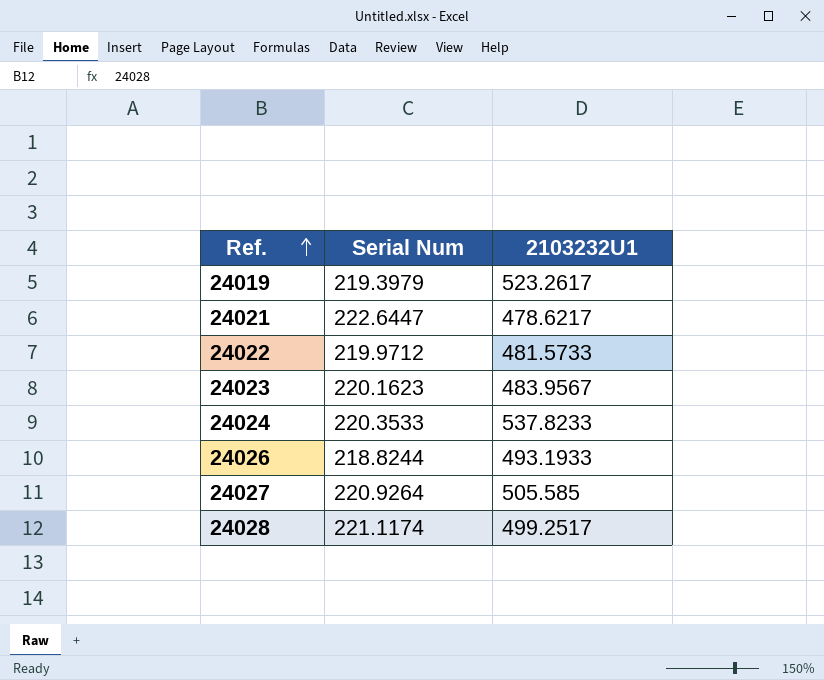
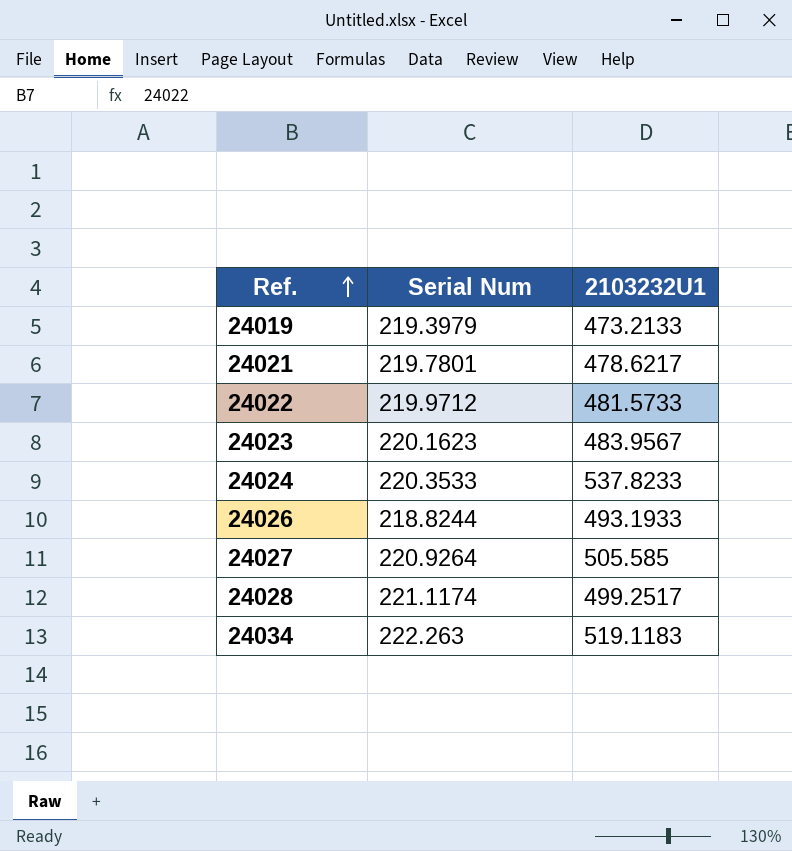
24019 | 2103232U1: 523.2617 -> 473.2133
24021 | Serial Num: 222.6447 -> 219.7801
row 24034: none -> 222.263 | 519.1183

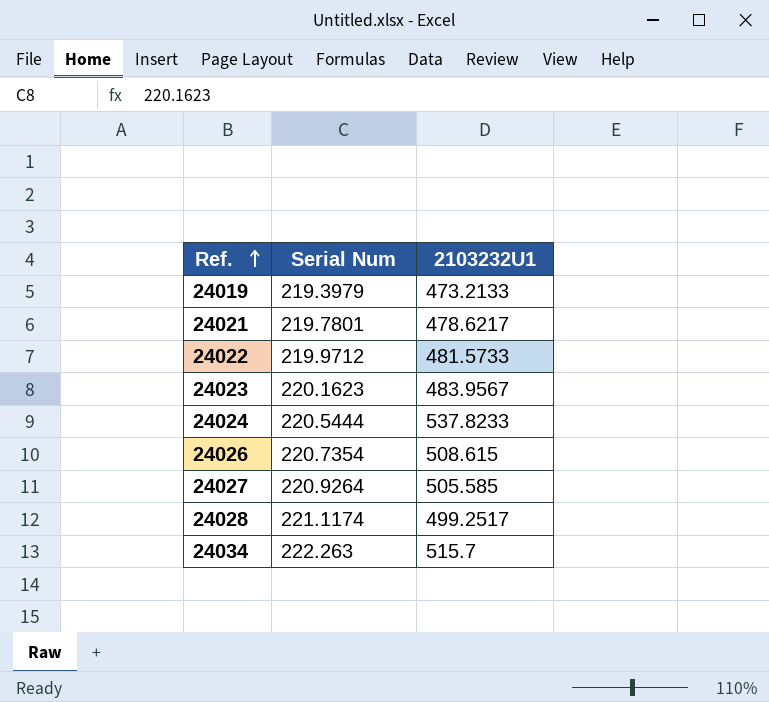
24024 | Serial Num: 220.3533 -> 220.5444
24026 | Serial Num: 218.8244 -> 220.7354
24026 | 2103232U1: 493.1933 -> 508.615
24034 | 2103232U1: 519.1183 -> 515.7

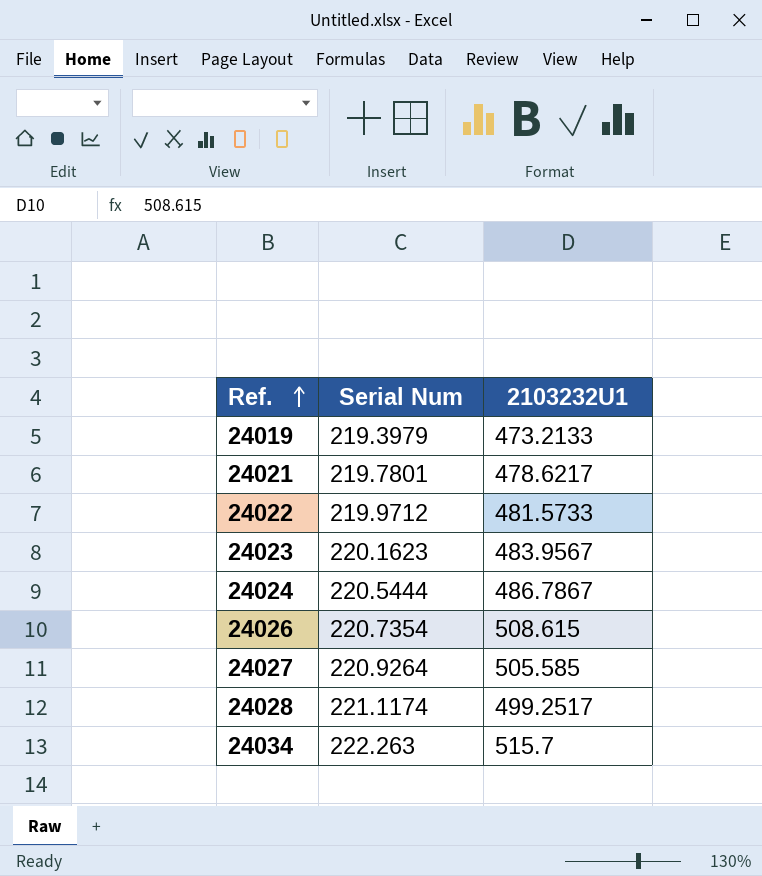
24024 | 2103232U1: 537.8233 -> 486.7867

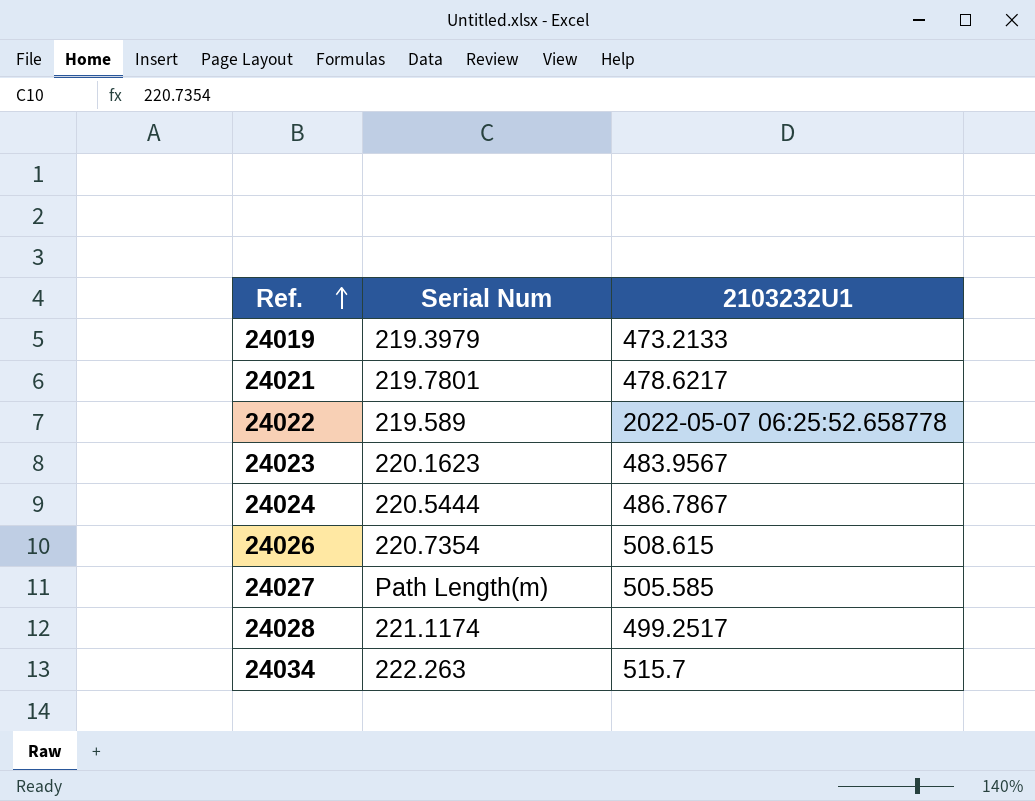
24022 | Serial Num: 219.9712 -> 219.589
24022 | 2103232U1: 481.5733 -> 2022-05-07 06:25:52.658778
24027 | Serial Num: 220.9264 -> Path Length(m)

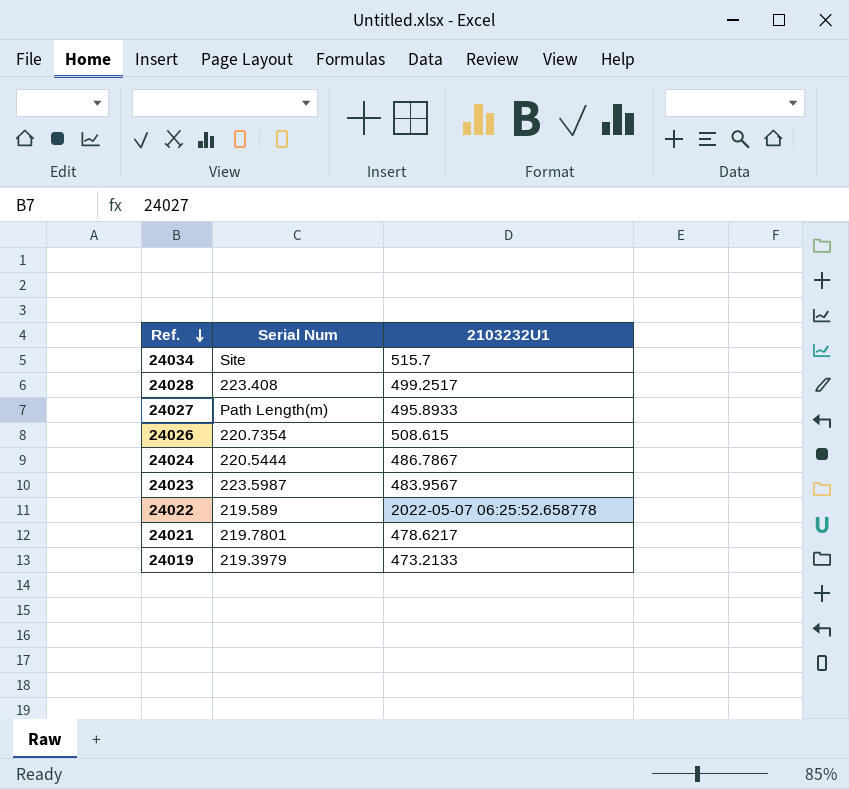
row order: Ref. ascending -> Ref. descending
24034 | Serial Num: 222.263 -> Site
24028 | Serial Num: 221.1174 -> 223.408
24027 | 2103232U1: 505.585 -> 495.8933
24023 | Serial Num: 220.1623 -> 223.5987

